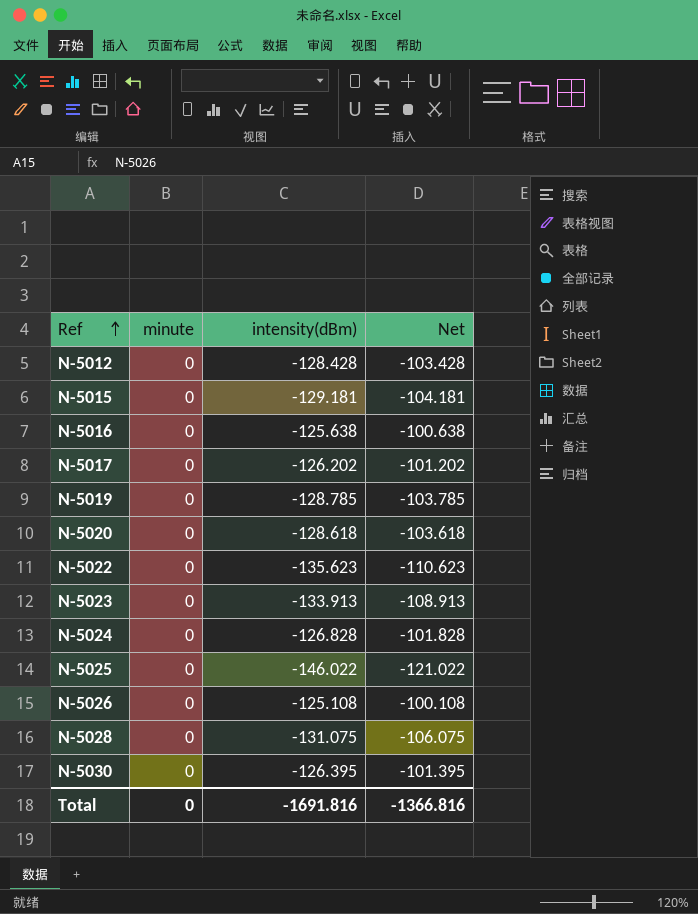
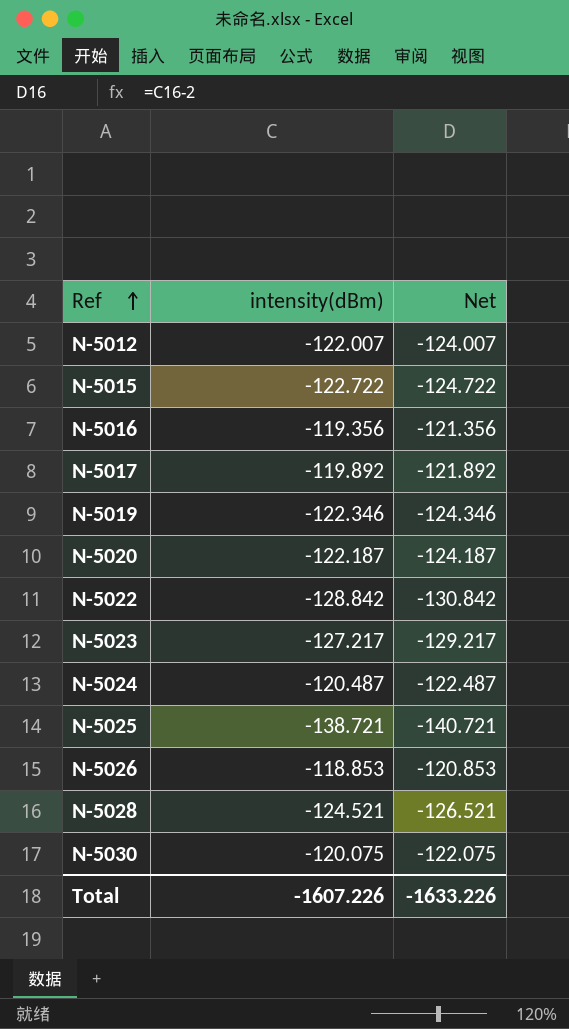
column minute | position: 2 -> none
column Net | formula: [intensity(dBm)] + 25 -> [intensity(dBm)] - 2
N-5012 | intensity(dBm): -128.428 -> -122.007
N-5015 | intensity(dBm): -129.181 -> -122.722
N-5016 | intensity(dBm): -125.638 -> -119.356
N-5017 | intensity(dBm): -126.202 -> -119.892
N-5019 | intensity(dBm): -128.785 -> -122.346
N-5020 | intensity(dBm): -128.618 -> -122.187
N-5022 | intensity(dBm): -135.623 -> -128.842
N-5023 | intensity(dBm): -133.913 -> -127.217
N-5024 | intensity(dBm): -126.828 -> -120.487
N-5025 | intensity(dBm): -146.022 -> -138.721
N-5026 | intensity(dBm): -125.108 -> -118.853
N-5028 | intensity(dBm): -131.075 -> -124.521
N-5030 | intensity(dBm): -126.395 -> -120.075
Total | intensity(dBm): -1691.816 -> -1607.226
Total | Net: -1366.816 -> -1633.226

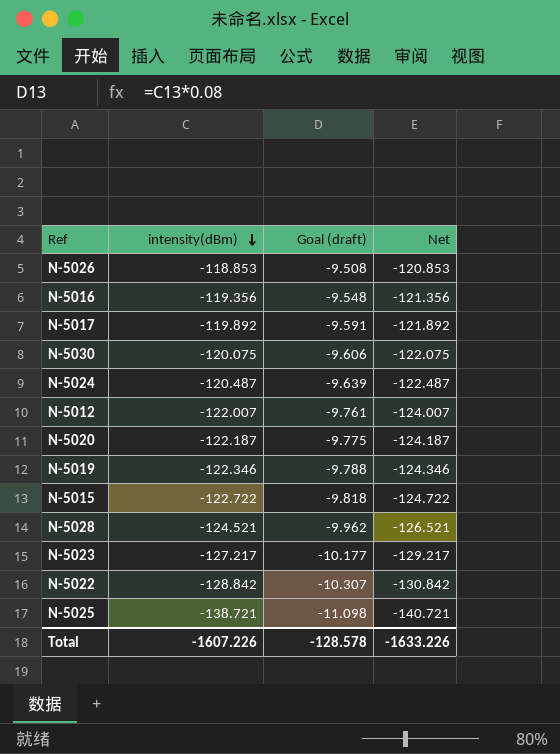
row order: Ref ascending -> intensity(dBm) descending
column Goal (draft) | formula: none -> [intensity(dBm)] * 0.08

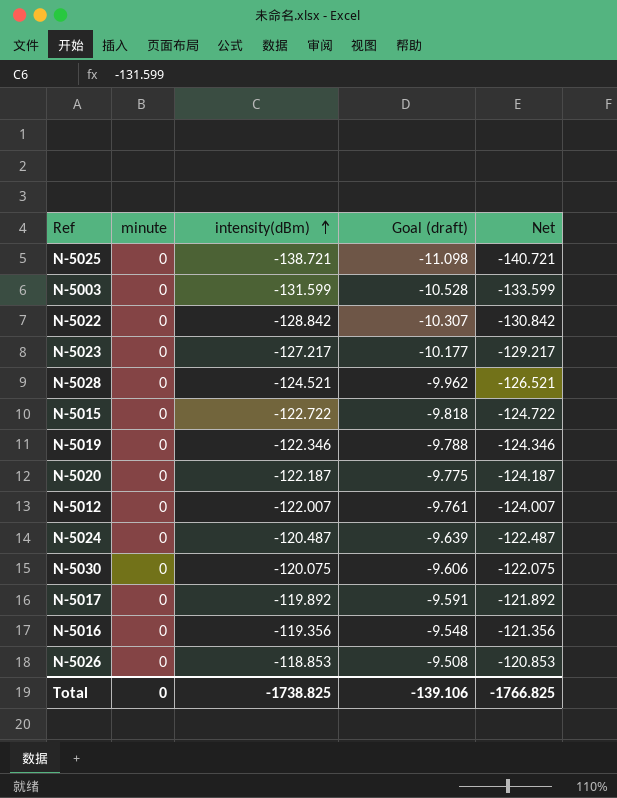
row order: intensity(dBm) descending -> intensity(dBm) ascending
column minute | position: none -> 2
row N-5003: none -> 0 | -131.599 | -10.528 | -133.599
Total | intensity(dBm): -1607.226 -> -1738.825
Total | Goal (draft): -128.578 -> -139.106
Total | Net: -1633.226 -> -1766.825

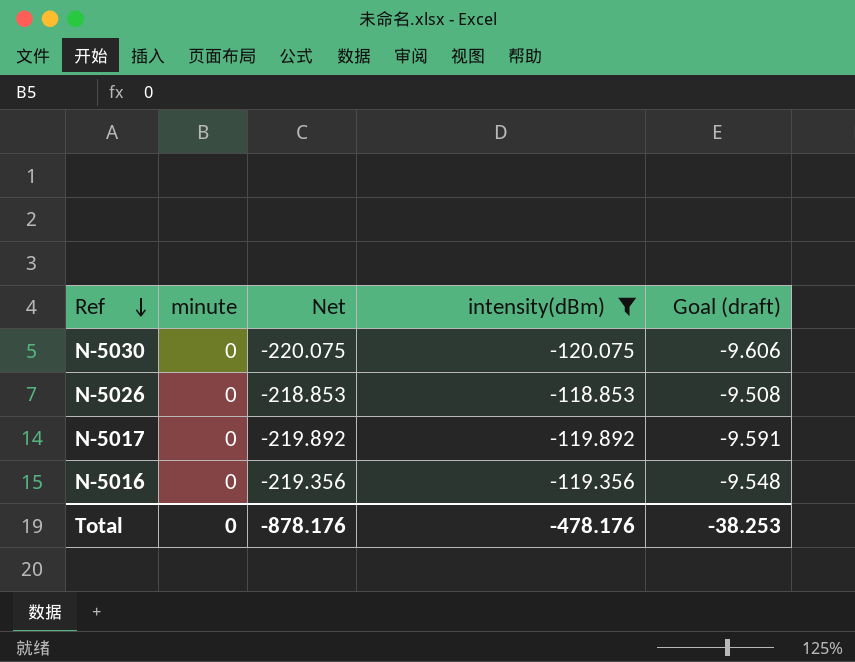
filter: none -> intensity(dBm) >= -120.075
row order: intensity(dBm) ascending -> Ref descending
column Net | formula: [intensity(dBm)] - 2 -> [intensity(dBm)] - 100
column Net | position: 5 -> 3
Total | Net: -1766.825 -> -878.176
Total | intensity(dBm): -1738.825 -> -478.176
Total | Goal (draft): -139.106 -> -38.253

